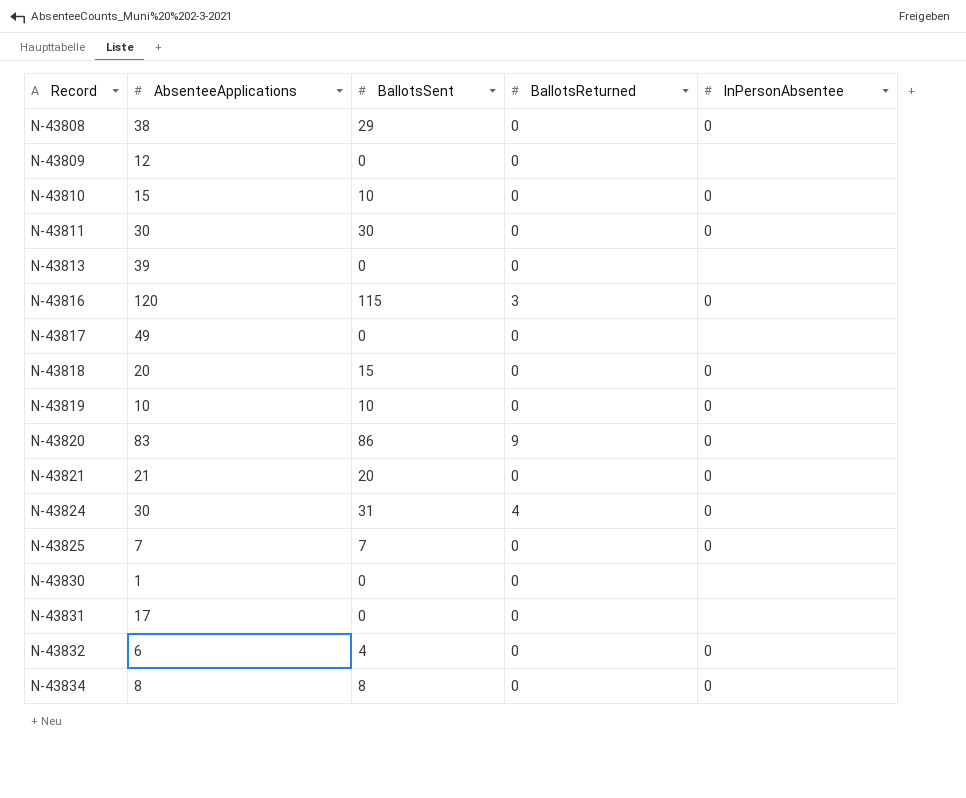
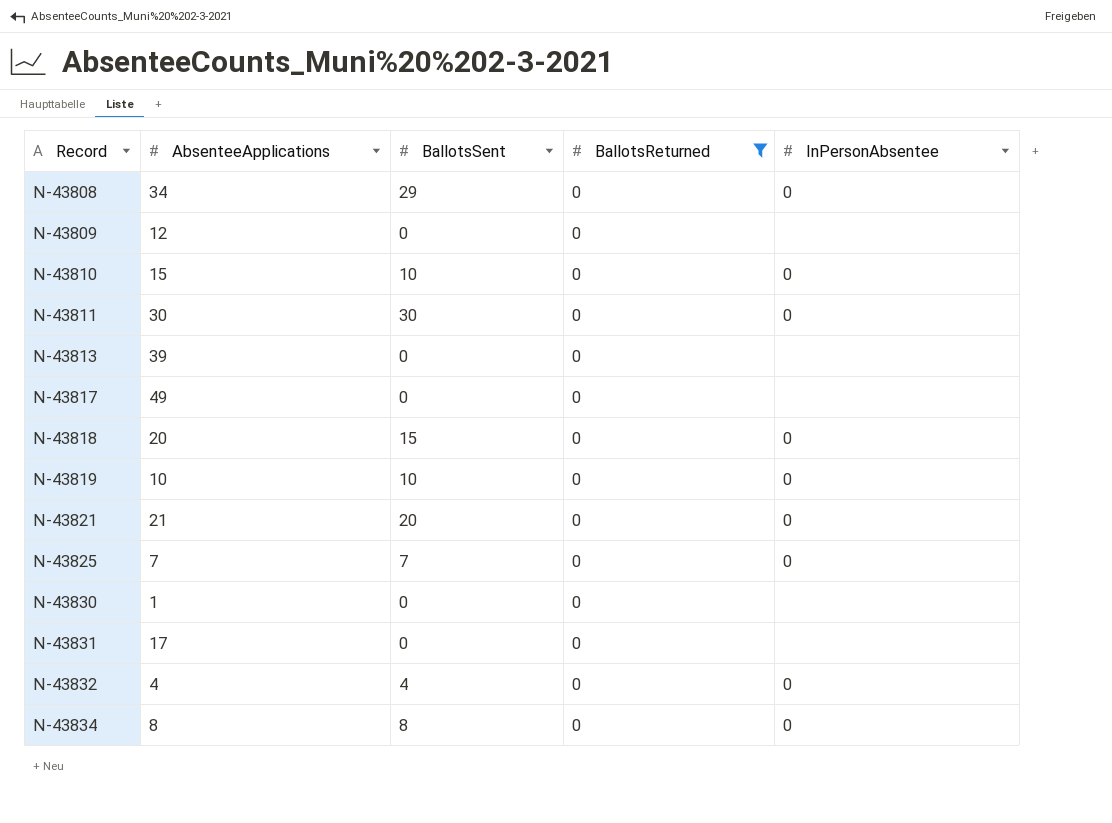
filter: none -> BallotsReturned = 0
N-43808 | AbsenteeApplications: 38 -> 34
N-43832 | AbsenteeApplications: 6 -> 4

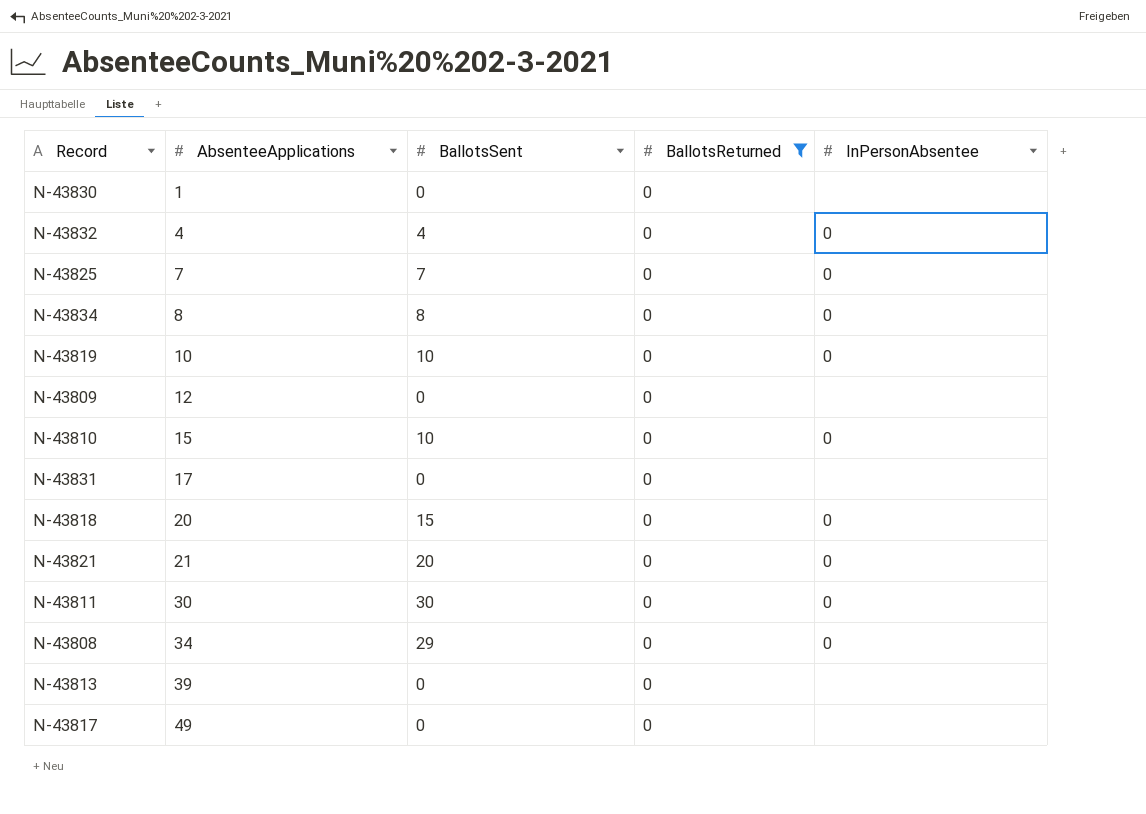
row order: Record ascending -> AbsenteeApplications ascending

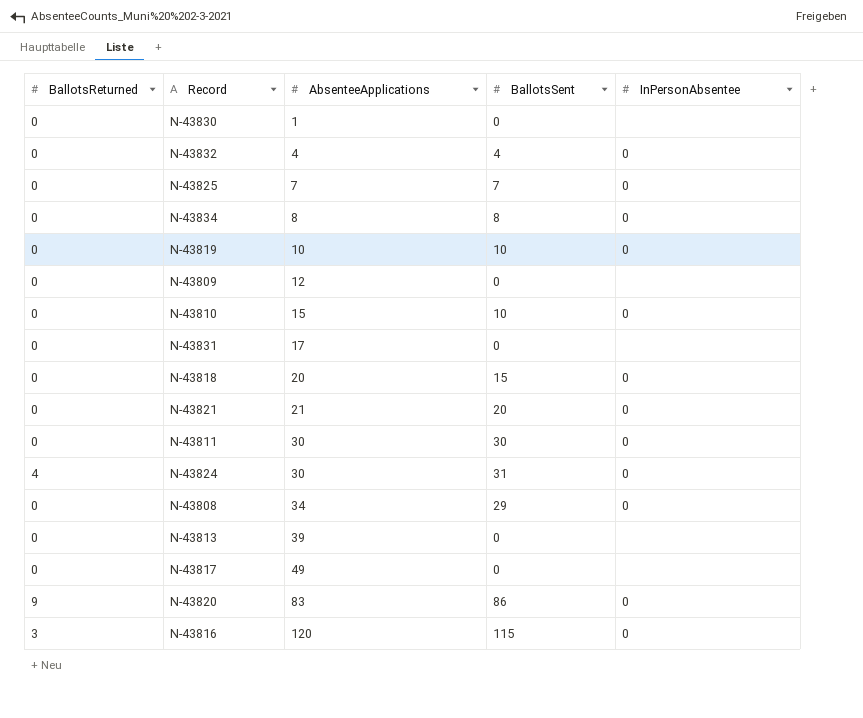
filter: BallotsReturned = 0 -> none
column BallotsReturned | position: 4 -> 1

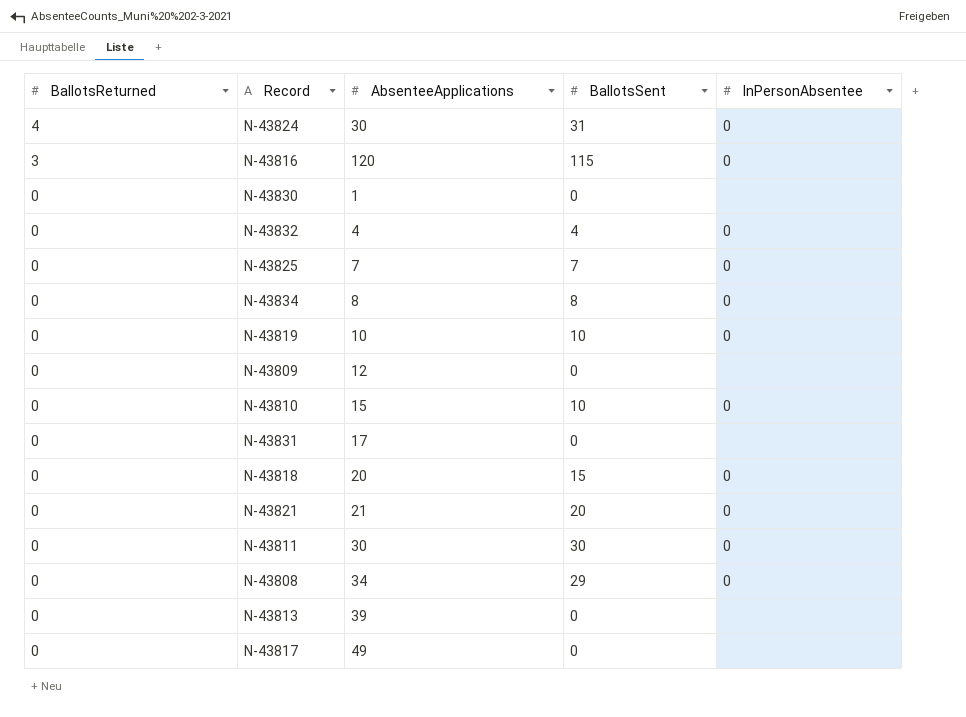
row order: AbsenteeApplications ascending -> BallotsReturned descending
row N-43820: 9 | 83 | 86 | 0 -> none

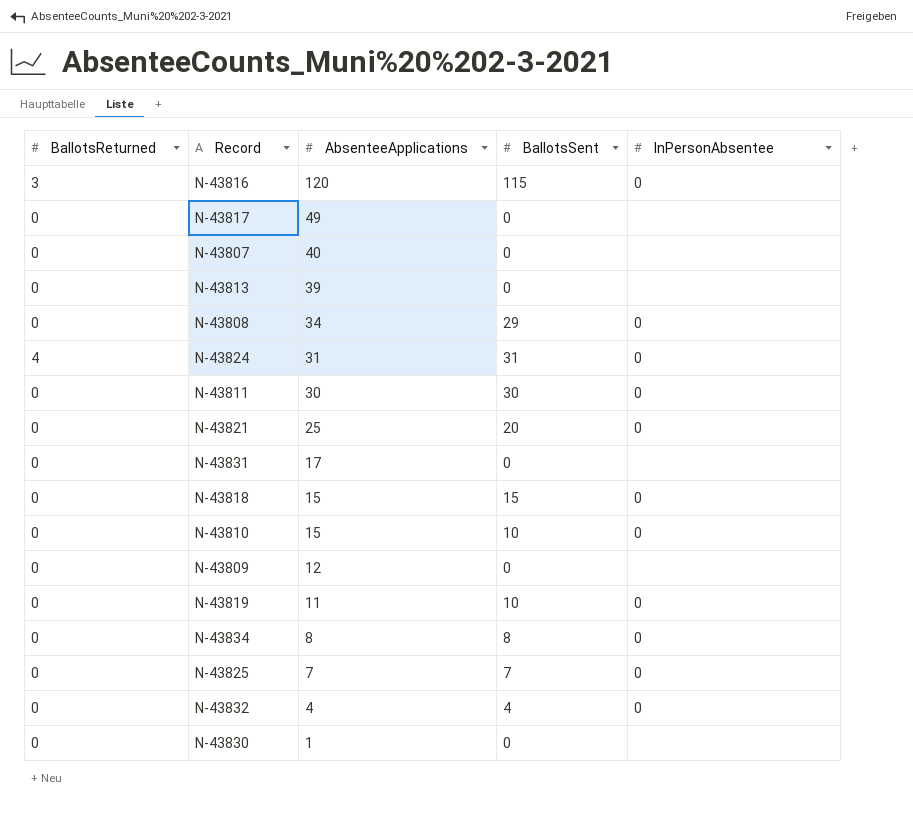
row order: BallotsReturned descending -> AbsenteeApplications descending
row N-43807: none -> 0 | 40 | 0 | none
N-43824 | AbsenteeApplications: 30 -> 31
N-43821 | AbsenteeApplications: 21 -> 25
N-43818 | AbsenteeApplications: 20 -> 15
N-43819 | AbsenteeApplications: 10 -> 11

